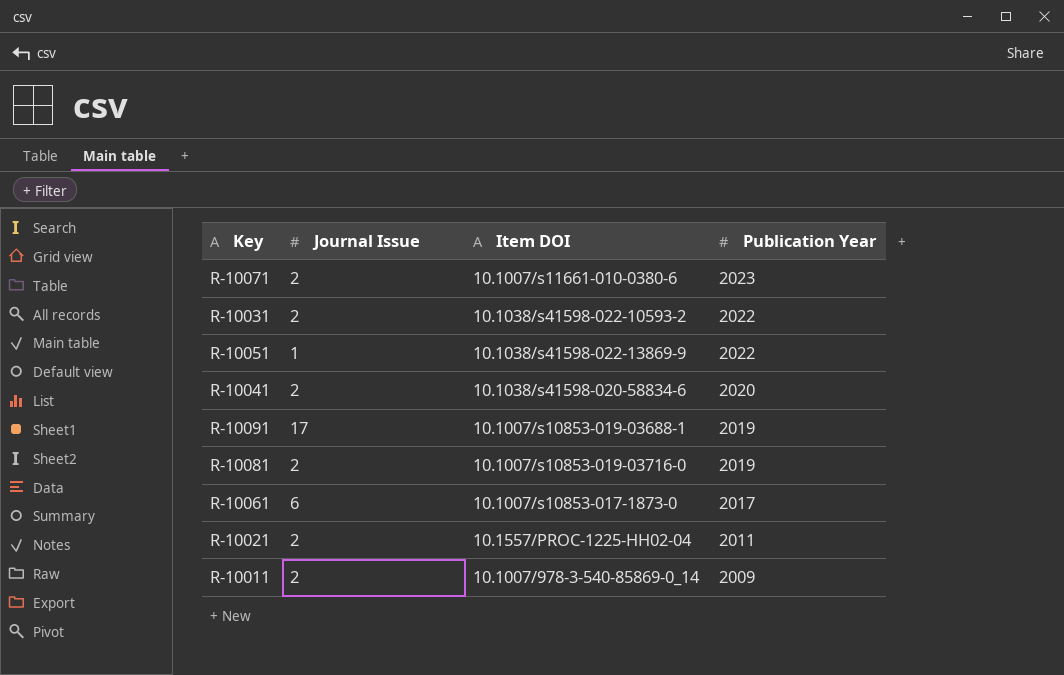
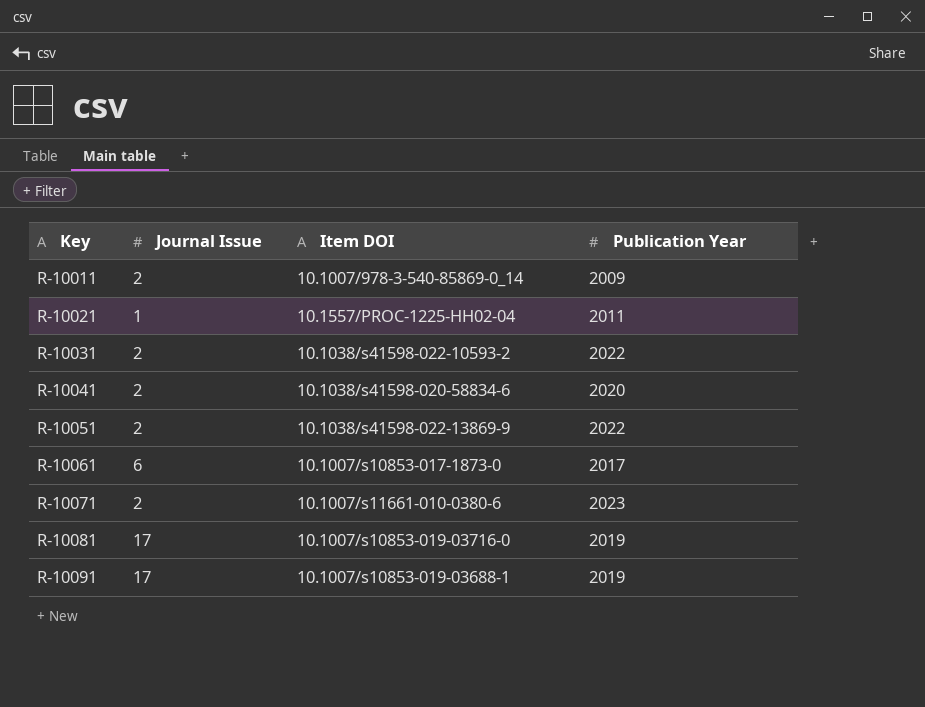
row order: Publication Year descending -> Key ascending
R-10021 | Journal Issue: 2 -> 1
R-10051 | Journal Issue: 1 -> 2
R-10081 | Journal Issue: 2 -> 17

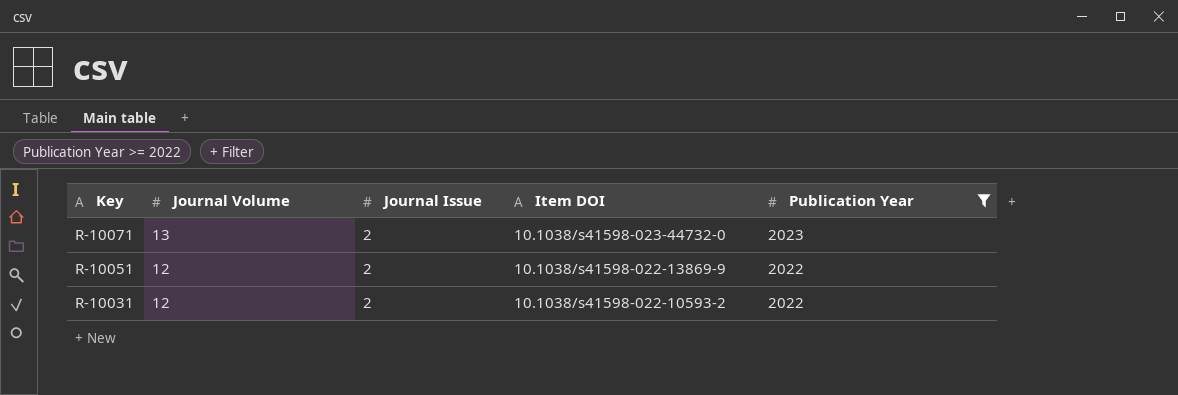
filter: none -> Publication Year >= 2022
row order: Key ascending -> Key descending
column Journal Volume | position: none -> 2
R-10071 | Item DOI: 10.1007/s11661-010-0380-6 -> 10.1038/s41598-023-44732-0

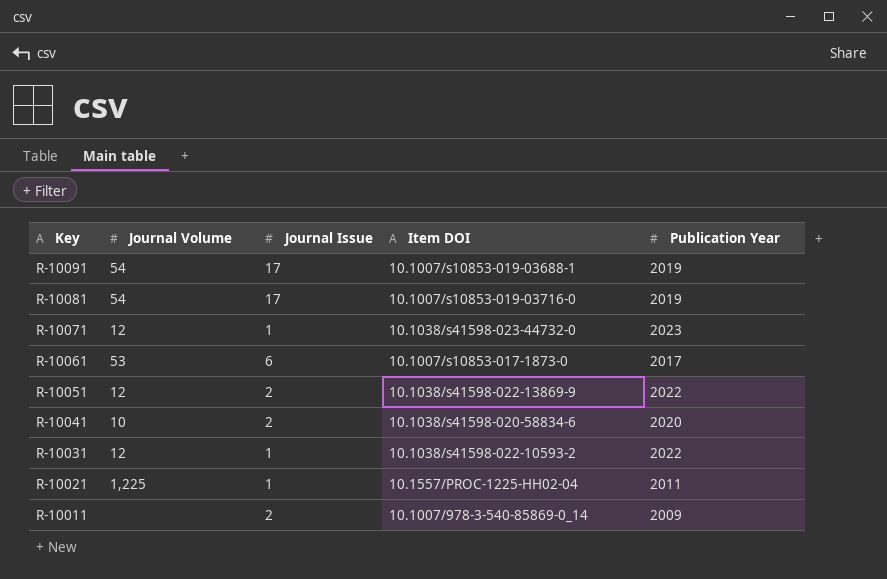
filter: Publication Year >= 2022 -> none
R-10071 | Journal Volume: 13 -> 12
R-10071 | Journal Issue: 2 -> 1
R-10031 | Journal Issue: 2 -> 1

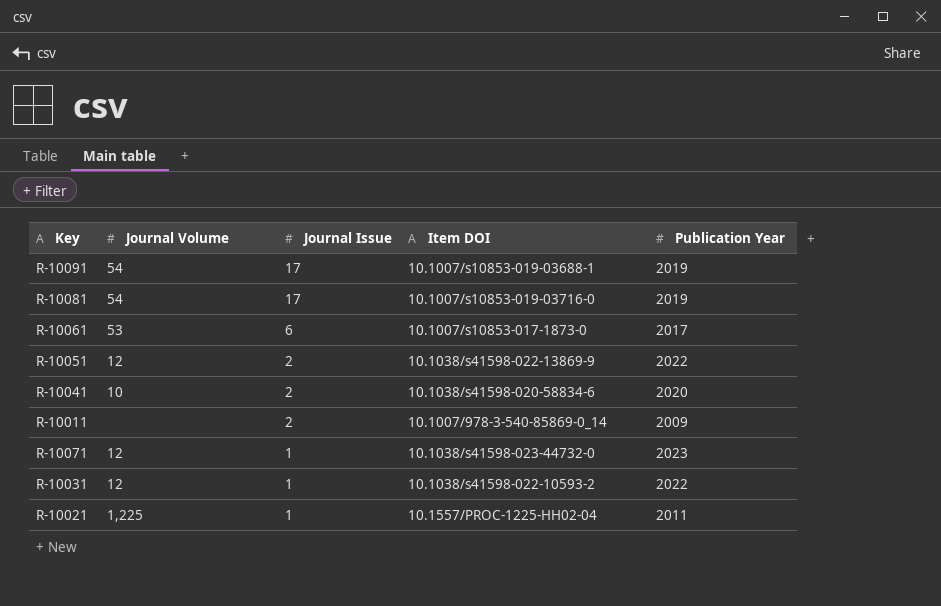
row order: Key descending -> Journal Issue descending

